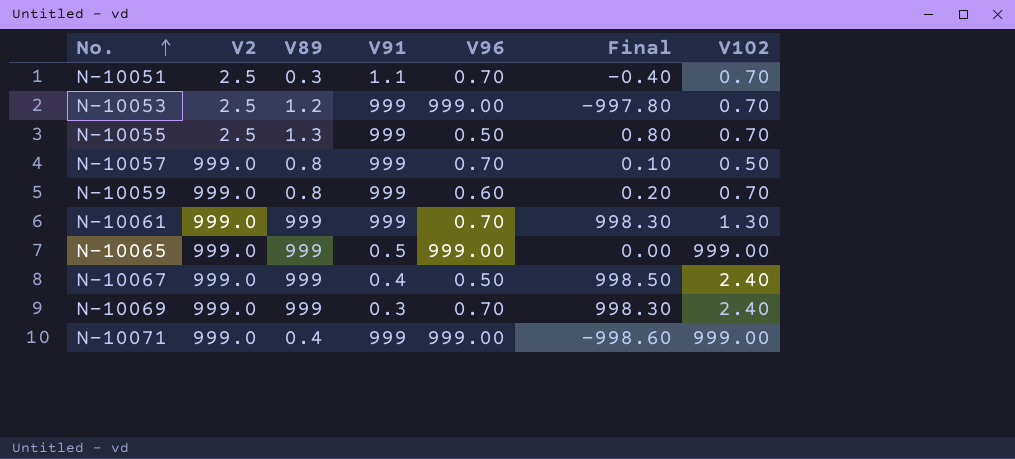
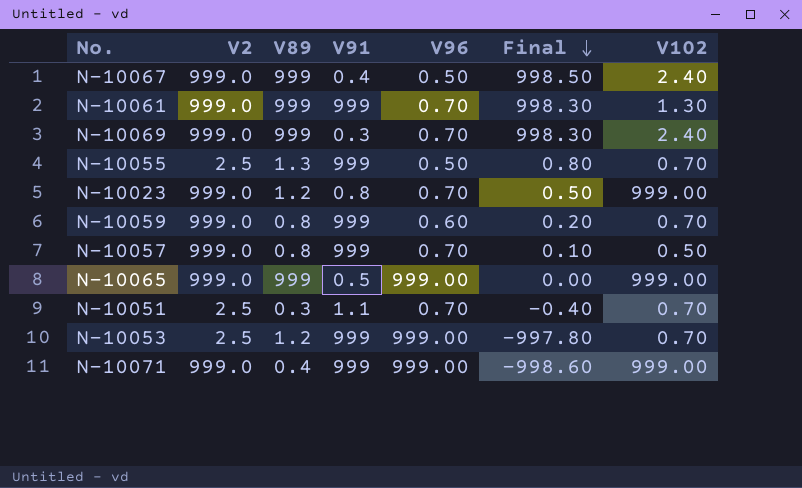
row order: No. ascending -> Final descending
row N-10023: none -> 999.0 | 1.2 | 0.8 | 0.70 | 0.50 | 999.00

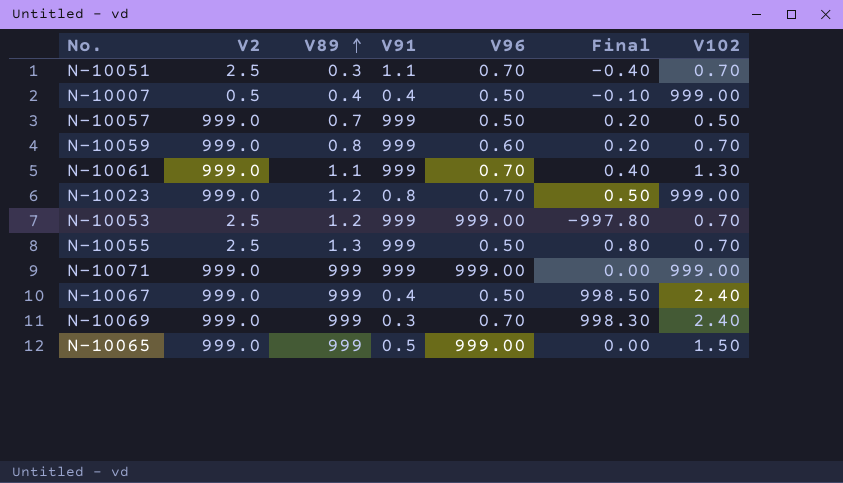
row order: Final descending -> V89 ascending
row N-10007: none -> 0.5 | 0.4 | 0.4 | 0.50 | -0.10 | 999.00
N-10057 | V89: 0.8 -> 0.7
N-10057 | V96: 0.70 -> 0.50
N-10057 | Final: 0.10 -> 0.20
N-10061 | V89: 999 -> 1.1
N-10061 | Final: 998.30 -> 0.40
N-10071 | V89: 0.4 -> 999
N-10071 | Final: -998.60 -> 0.00
N-10065 | V102: 999.00 -> 1.50

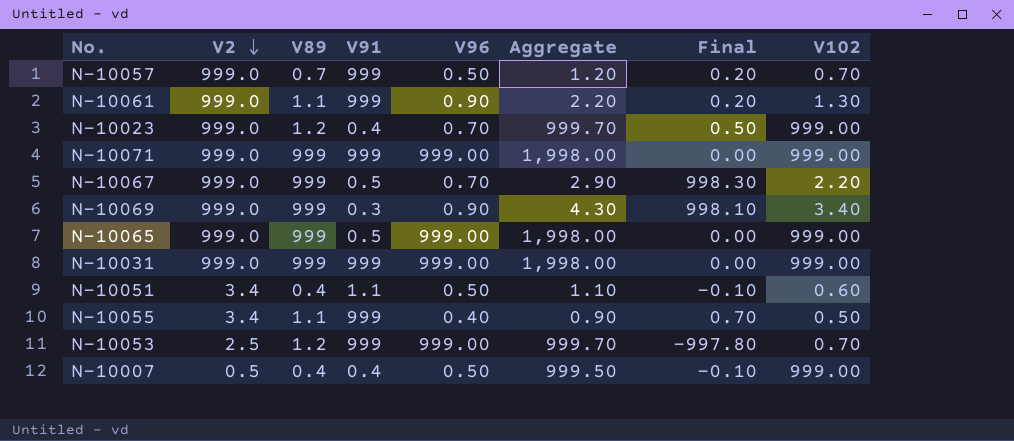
row order: V89 ascending -> V2 descending
column Aggregate | formula: none -> [V96] + [V102]
row N-10059: 999.0 | 0.8 | 999 | 0.60 | 0.20 | 0.70 -> none
N-10057 | V102: 0.50 -> 0.70
N-10061 | V96: 0.70 -> 0.90
N-10061 | Final: 0.40 -> 0.20
N-10023 | V91: 0.8 -> 0.4
N-10067 | V91: 0.4 -> 0.5
N-10067 | V96: 0.50 -> 0.70
N-10067 | Final: 998.50 -> 998.30
N-10067 | V102: 2.40 -> 2.20
N-10069 | V96: 0.70 -> 0.90
N-10069 | Final: 998.30 -> 998.10
N-10069 | V102: 2.40 -> 3.40
N-10065 | V102: 1.50 -> 999.00
row N-10031: none -> 999.0 | 999 | 999 | 999.00 | 1,998.00 | 0.00 | 999.00
N-10051 | V2: 2.5 -> 3.4
N-10051 | V89: 0.3 -> 0.4
N-10051 | V96: 0.70 -> 0.50
N-10051 | Final: -0.40 -> -0.10
N-10051 | V102: 0.70 -> 0.60
N-10055 | V2: 2.5 -> 3.4
N-10055 | V89: 1.3 -> 1.1
N-10055 | V96: 0.50 -> 0.40
N-10055 | Final: 0.80 -> 0.70
N-10055 | V102: 0.70 -> 0.50

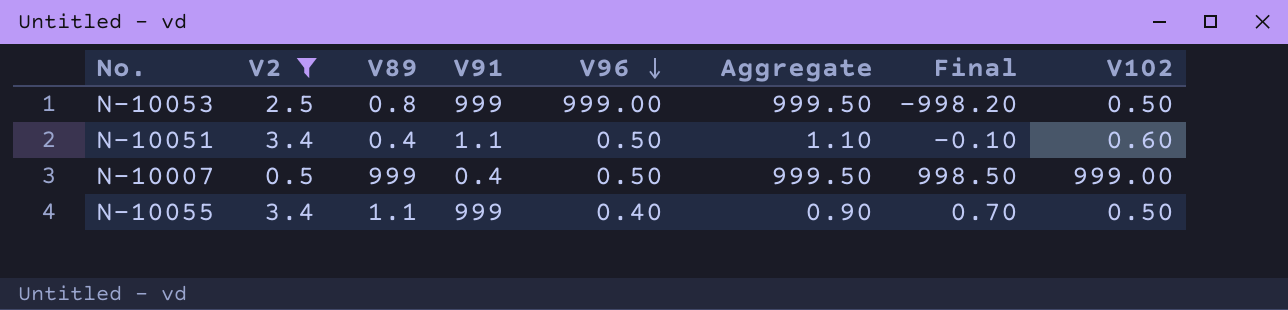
filter: none -> V2 != 999.0
row order: V2 descending -> V96 descending
N-10053 | V89: 1.2 -> 0.8
N-10053 | Aggregate: 999.70 -> 999.50
N-10053 | Final: -997.80 -> -998.20
N-10053 | V102: 0.70 -> 0.50
N-10007 | V89: 0.4 -> 999
N-10007 | Final: -0.10 -> 998.50

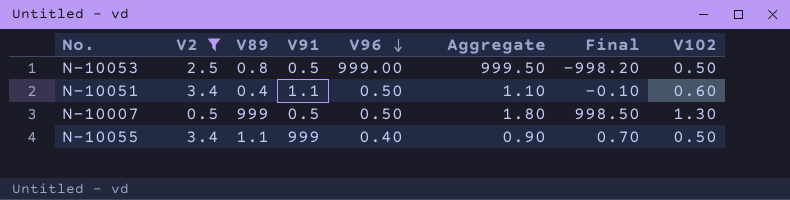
N-10053 | V91: 999 -> 0.5
N-10007 | V91: 0.4 -> 0.5
N-10007 | Aggregate: 999.50 -> 1.80
N-10007 | V102: 999.00 -> 1.30

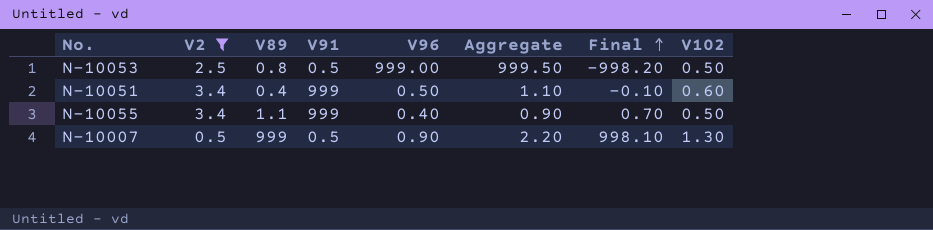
row order: V96 descending -> Final ascending
N-10051 | V91: 1.1 -> 999
N-10007 | V96: 0.50 -> 0.90
N-10007 | Aggregate: 1.80 -> 2.20
N-10007 | Final: 998.50 -> 998.10

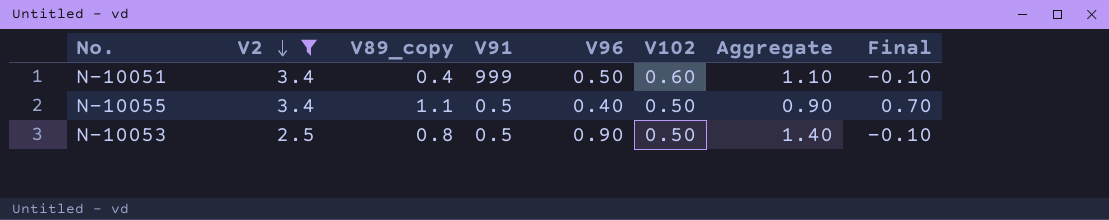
row order: Final ascending -> V2 descending
column name: V89 -> V89_copy
column V102 | position: 8 -> 6
row N-10007: 0.5 | 999 | 0.5 | 0.90 | 2.20 | 998.10 | 1.30 -> none
N-10055 | V91: 999 -> 0.5
N-10053 | V96: 999.00 -> 0.90
N-10053 | Aggregate: 999.50 -> 1.40
N-10053 | Final: -998.20 -> -0.10

